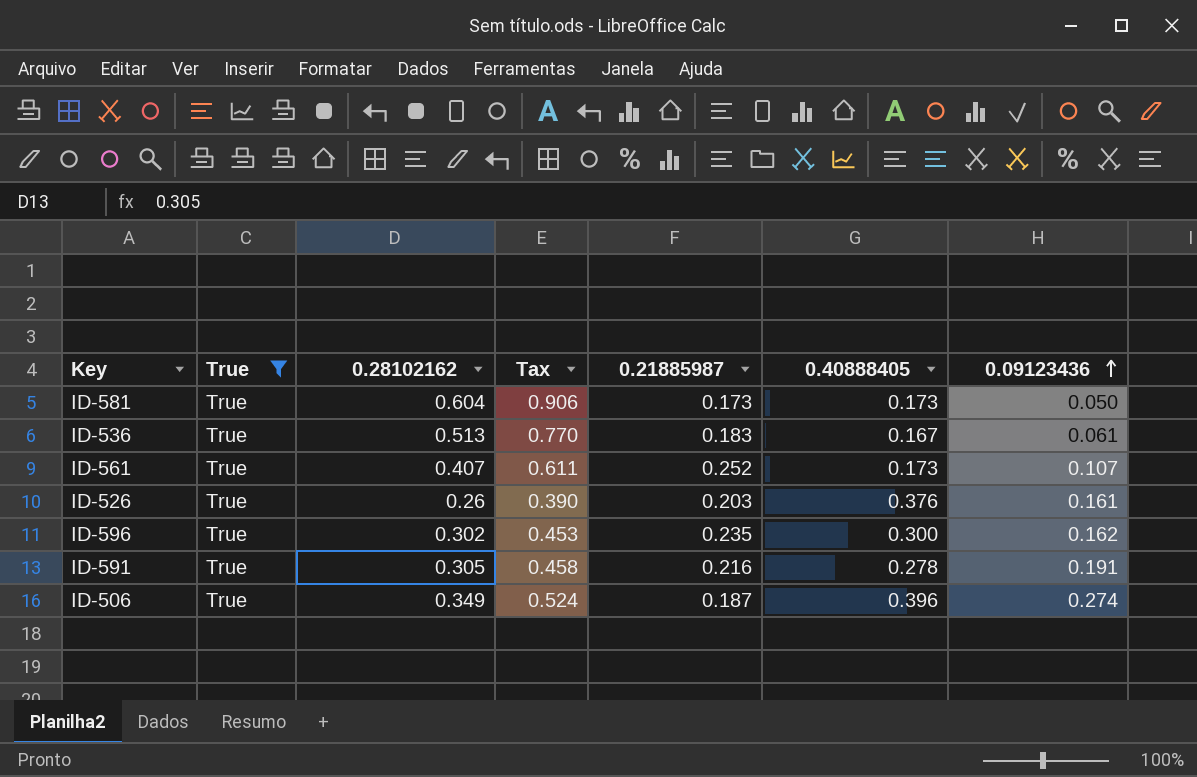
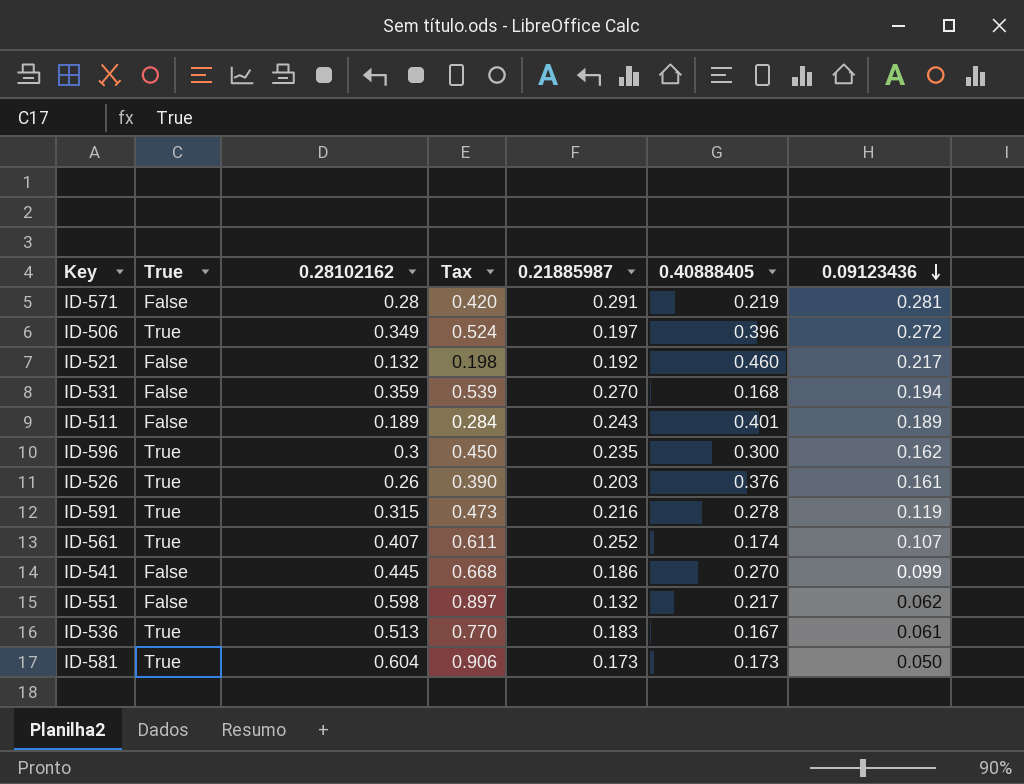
filter: True = True -> none
row order: 0.09123436 ascending -> 0.09123436 descending
ID-506 | 0.21885987: 0.187 -> 0.197
ID-506 | 0.09123436: 0.274 -> 0.272
ID-596 | 0.28102162: 0.302 -> 0.3
ID-596 | Tax: 0.453 -> 0.450
ID-591 | 0.28102162: 0.305 -> 0.315
ID-591 | Tax: 0.458 -> 0.473
ID-591 | 0.09123436: 0.191 -> 0.119
ID-561 | 0.40888405: 0.173 -> 0.174

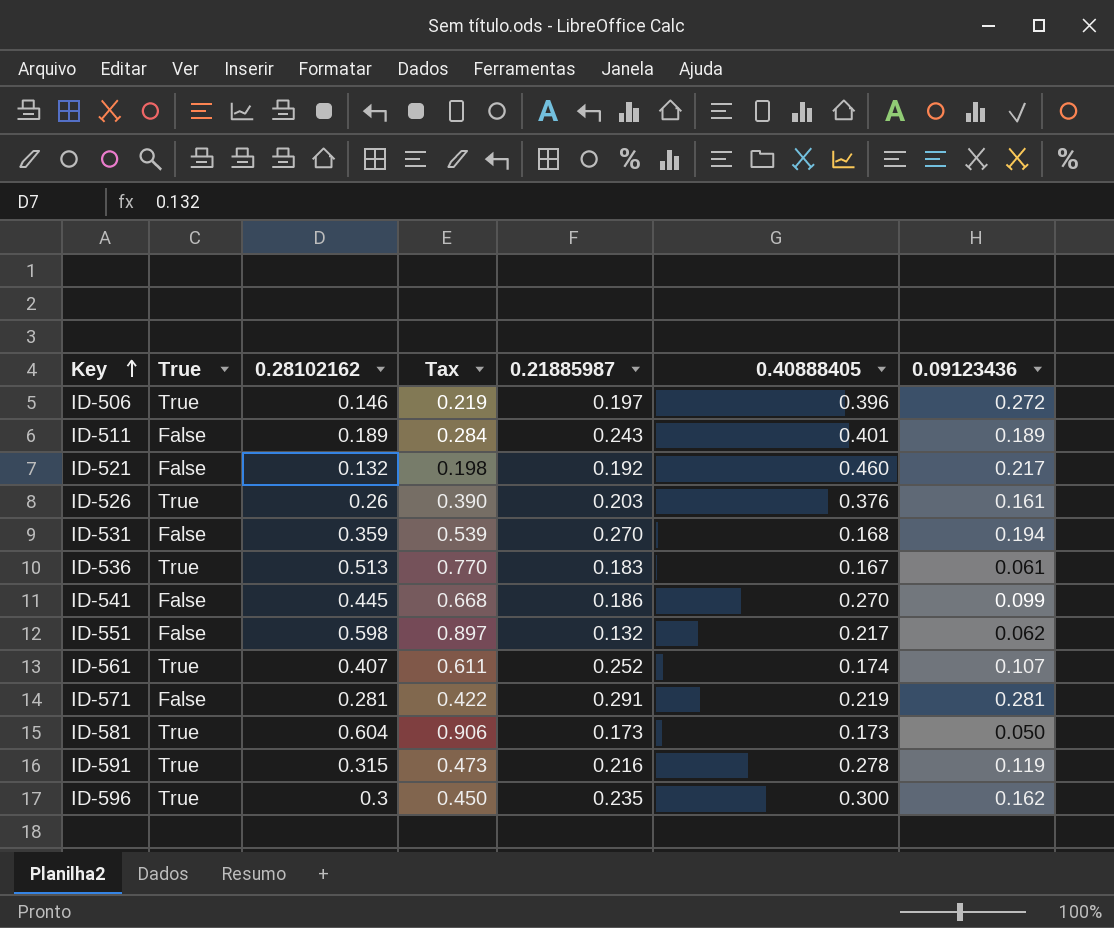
row order: 0.09123436 descending -> Key ascending
ID-506 | 0.28102162: 0.349 -> 0.146
ID-506 | Tax: 0.524 -> 0.219
ID-571 | 0.28102162: 0.28 -> 0.281
ID-571 | Tax: 0.420 -> 0.422

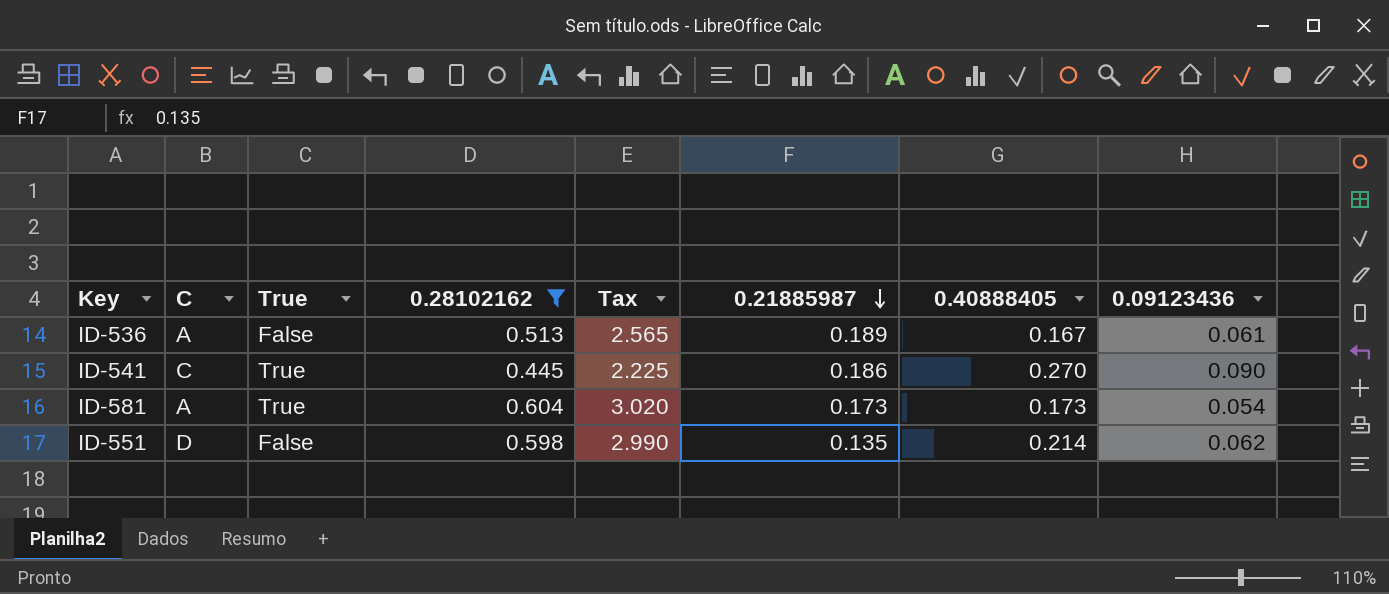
filter: none -> 0.28102162 >= 0.445
row order: Key ascending -> 0.21885987 descending
column C | position: none -> 2
column Tax | formula: [0.28102162] * 1.5 -> [0.28102162] * 5
ID-536 | True: True -> False
ID-536 | 0.21885987: 0.183 -> 0.189
ID-541 | True: False -> True
ID-541 | 0.09123436: 0.099 -> 0.090
ID-581 | 0.09123436: 0.050 -> 0.054
ID-551 | 0.21885987: 0.132 -> 0.135
ID-551 | 0.40888405: 0.217 -> 0.214

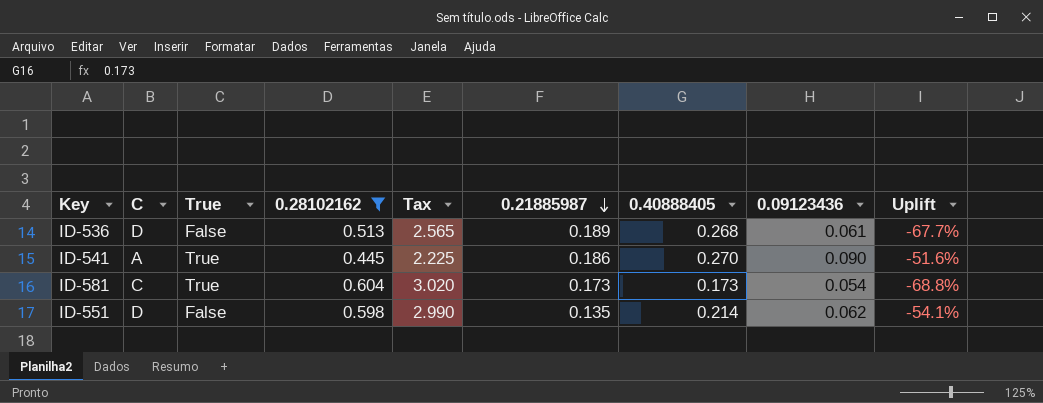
column Uplift | formula: none -> ([0.09123436] - [0.21885987]) / [0.21885987]
ID-536 | C: A -> D
ID-536 | 0.40888405: 0.167 -> 0.268
ID-541 | C: C -> A
ID-581 | C: A -> C

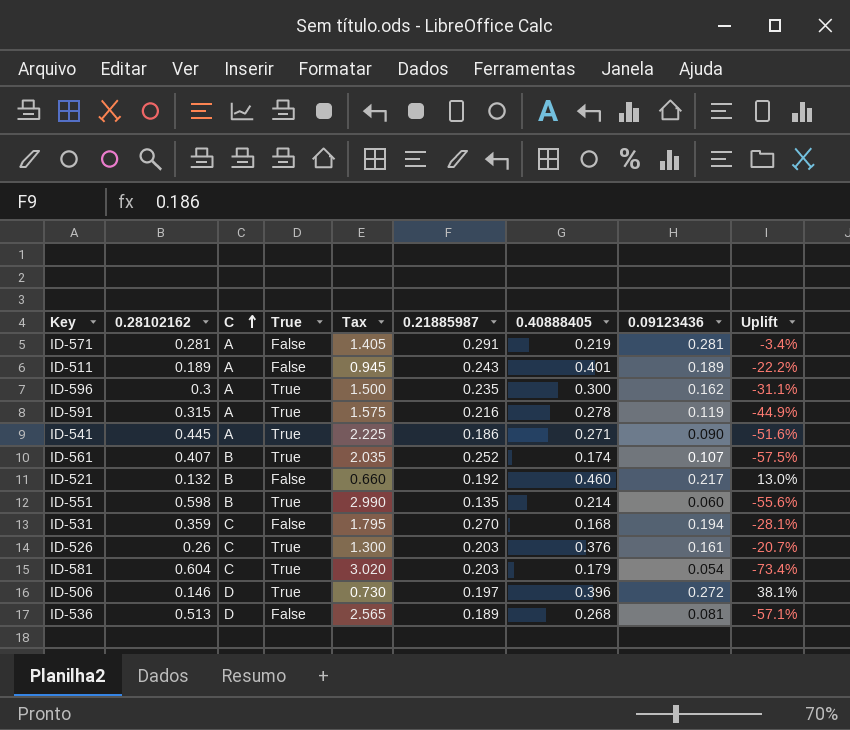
filter: 0.28102162 >= 0.445 -> none
row order: 0.21885987 descending -> C ascending
column 0.28102162 | position: 4 -> 2
ID-541 | 0.40888405: 0.270 -> 0.271
ID-551 | C: D -> B
ID-551 | True: False -> True
ID-551 | 0.09123436: 0.062 -> 0.060
ID-551 | Uplift: -54.1% -> -55.6%
ID-581 | 0.21885987: 0.173 -> 0.203
ID-581 | 0.40888405: 0.173 -> 0.179
ID-581 | Uplift: -68.8% -> -73.4%
ID-536 | 0.09123436: 0.061 -> 0.081
ID-536 | Uplift: -67.7% -> -57.1%

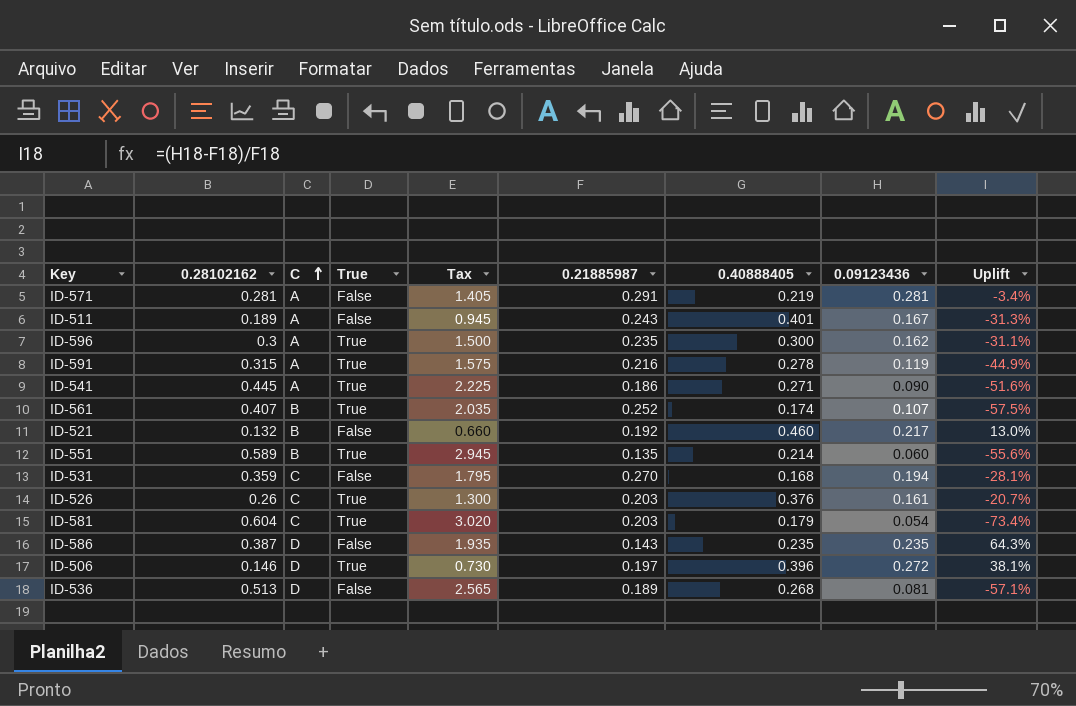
ID-511 | 0.09123436: 0.189 -> 0.167
ID-511 | Uplift: -22.2% -> -31.3%
ID-551 | 0.28102162: 0.598 -> 0.589
ID-551 | Tax: 2.990 -> 2.945
row ID-586: none -> 0.387 | D | False | 1.935 | 0.143 | 0.235 | 0.235 | 64.3%

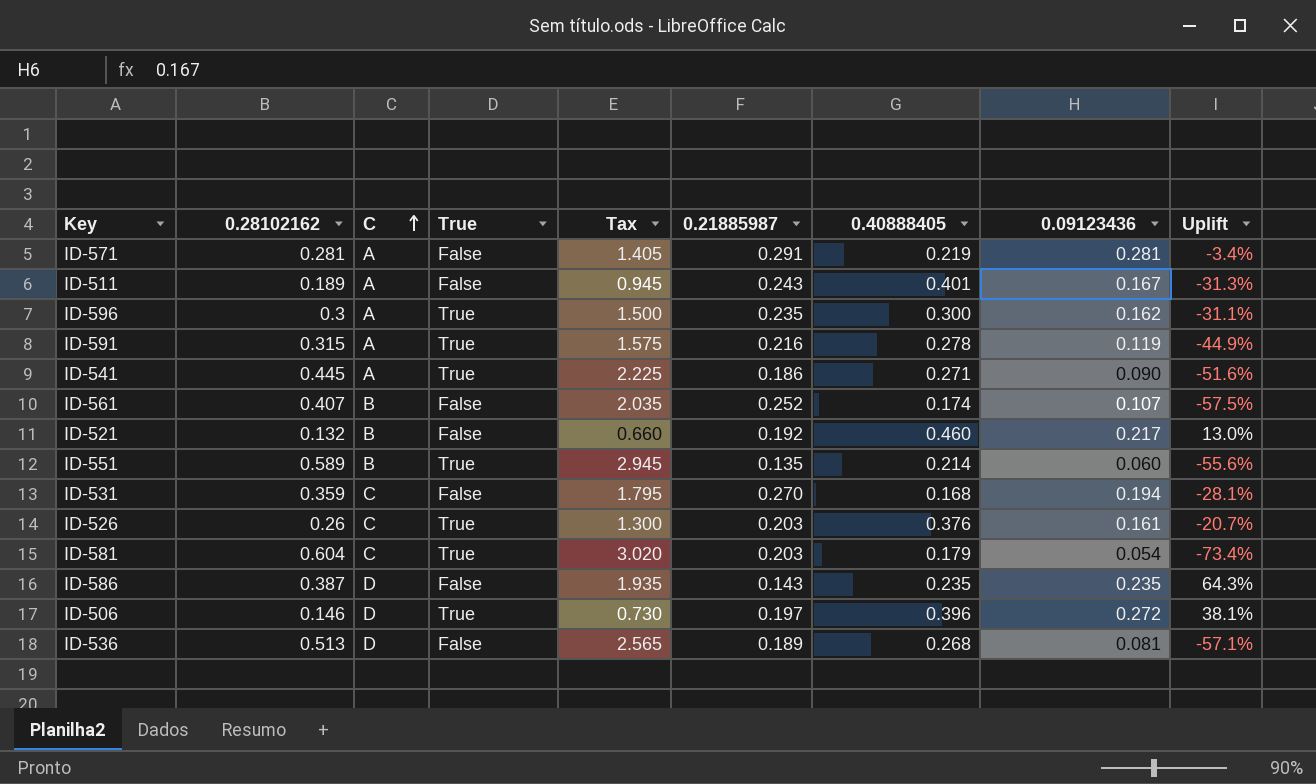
ID-561 | True: True -> False

